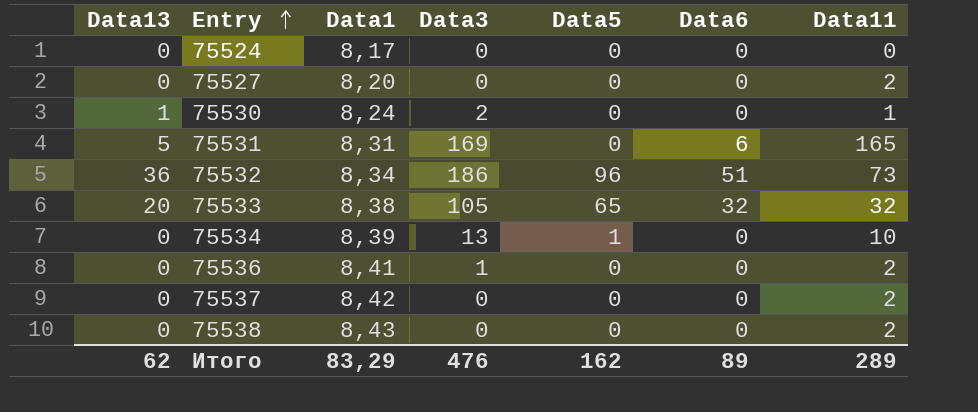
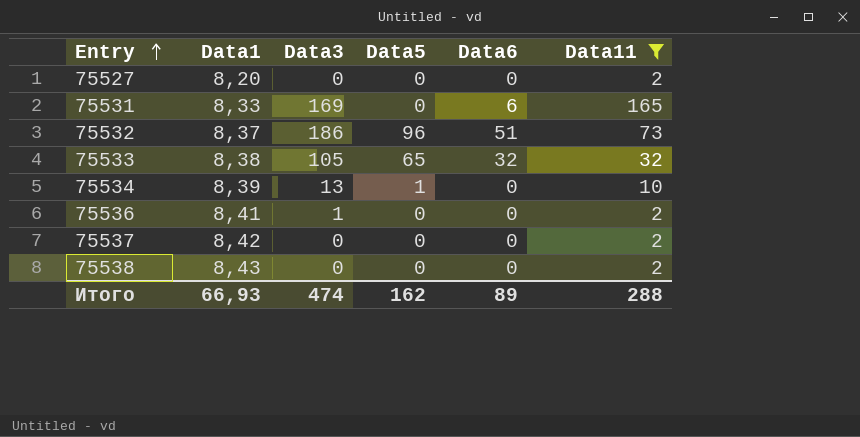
filter: none -> Data11 >= 2
column Data13 | position: 1 -> none
75531 | Data1: 8,31 -> 8,33
75532 | Data1: 8,34 -> 8,37
Итого | Data1: 83,29 -> 66,93
Итого | Data3: 476 -> 474
Итого | Data11: 289 -> 288

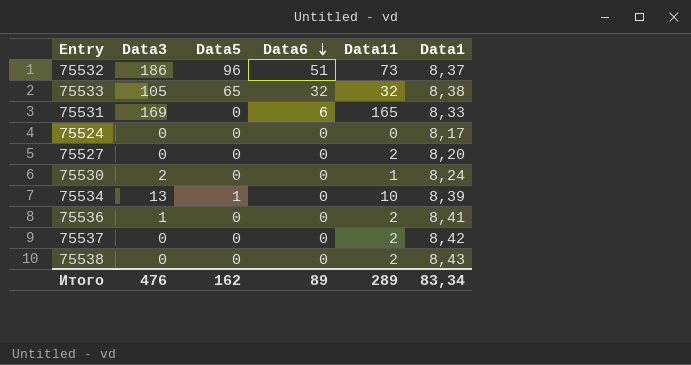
filter: Data11 >= 2 -> none
row order: Entry ascending -> Data6 descending
column Data1 | position: 2 -> 6
Итого | Data3: 474 -> 476
Итого | Data11: 288 -> 289
Итого | Data1: 66,93 -> 83,34

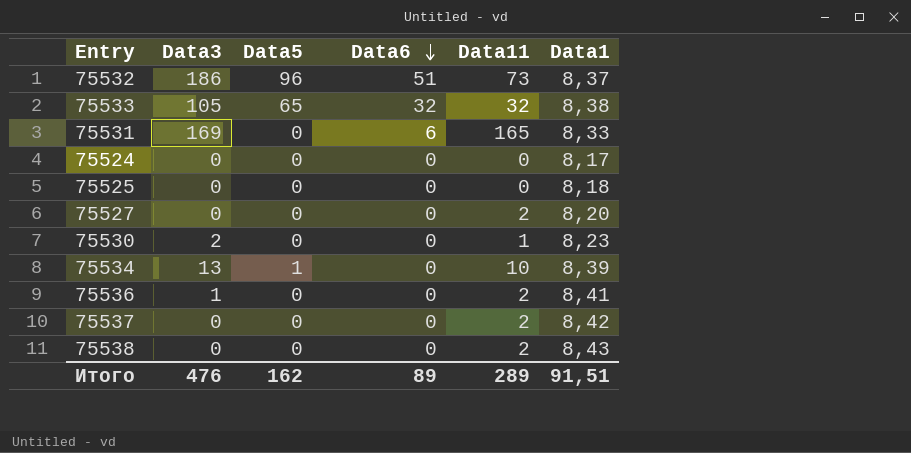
row 75525: none -> 0 | 0 | 0 | 0 | 8,18
75530 | Data1: 8,24 -> 8,23
Итого | Data1: 83,34 -> 91,51

